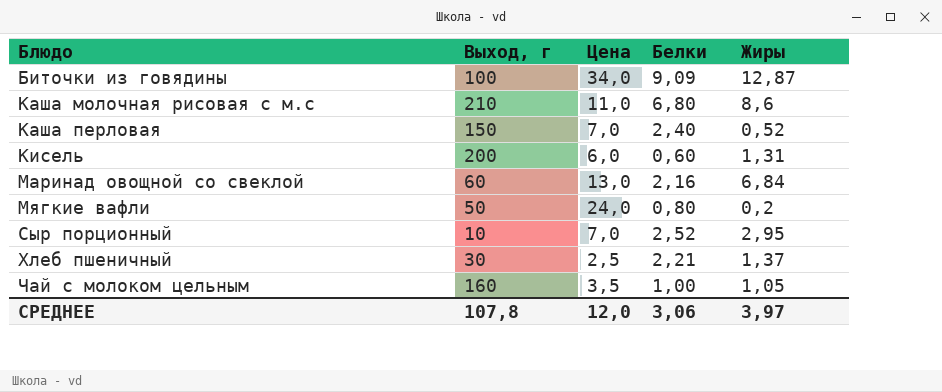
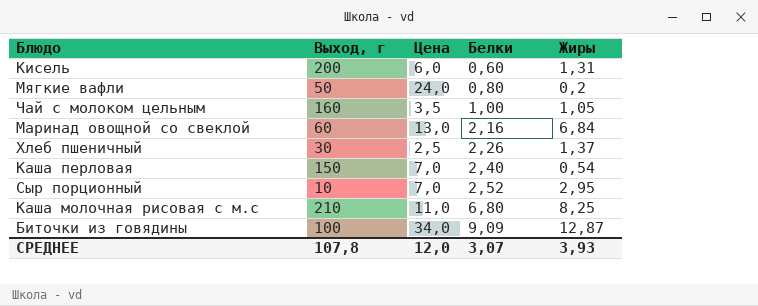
row order: Блюдо ascending -> Белки ascending
Хлеб пшеничный | Белки: 2,21 -> 2,26
Каша перловая | Жиры: 0,52 -> 0,54
Каша молочная рисовая с м.с | Жиры: 8,6 -> 8,25
СРЕДНЕЕ | Белки: 3,06 -> 3,07
СРЕДНЕЕ | Жиры: 3,97 -> 3,93

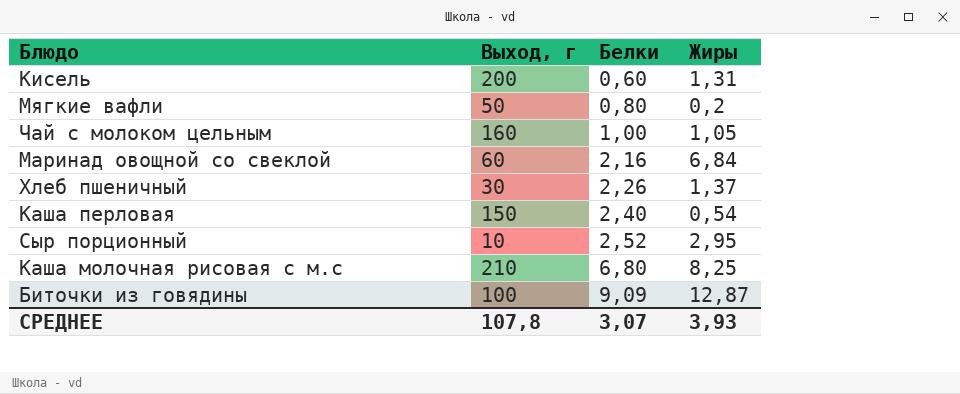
column Цена | position: 3 -> none

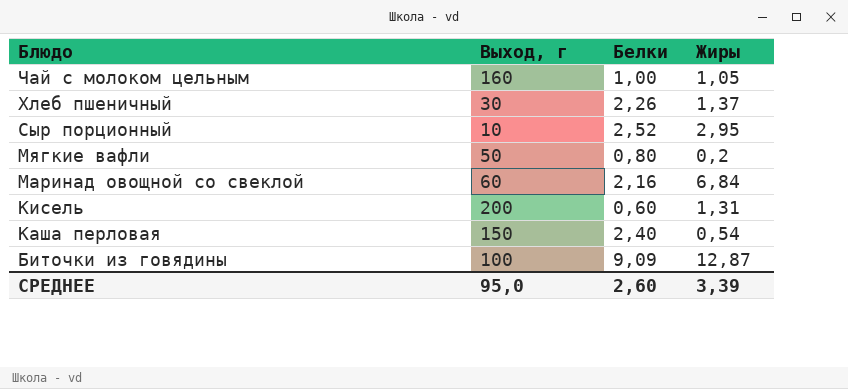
row order: Белки ascending -> Блюдо descending
row Каша молочная рисовая с м.с: 210 | 6,80 | 8,25 -> none
СРЕДНЕЕ | Выход, г: 107,8 -> 95,0
СРЕДНЕЕ | Белки: 3,07 -> 2,60
СРЕДНЕЕ | Жиры: 3,93 -> 3,39

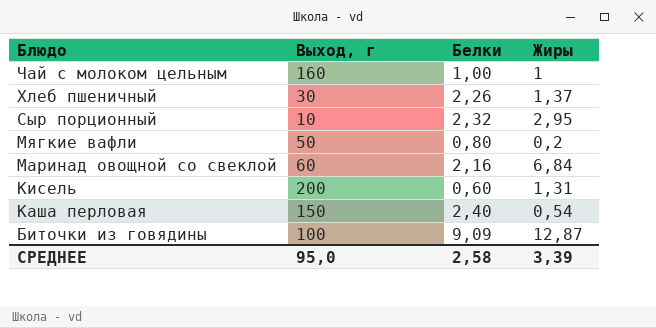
Чай с молоком цельным | Жиры: 1,05 -> 1
Сыр порционный | Белки: 2,52 -> 2,32
СРЕДНЕЕ | Белки: 2,60 -> 2,58

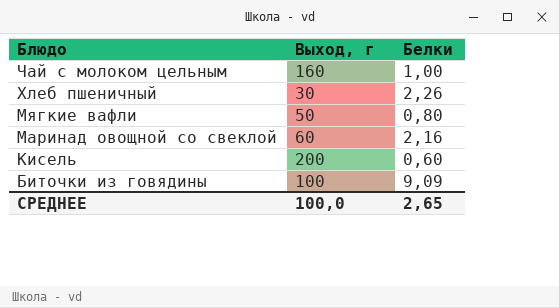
column Жиры | position: 4 -> none
row Сыр порционный: 10 | 2,32 | 2,95 -> none
row Каша перловая: 150 | 2,40 | 0,54 -> none
СРЕДНЕЕ | Выход, г: 95,0 -> 100,0
СРЕДНЕЕ | Белки: 2,58 -> 2,65

